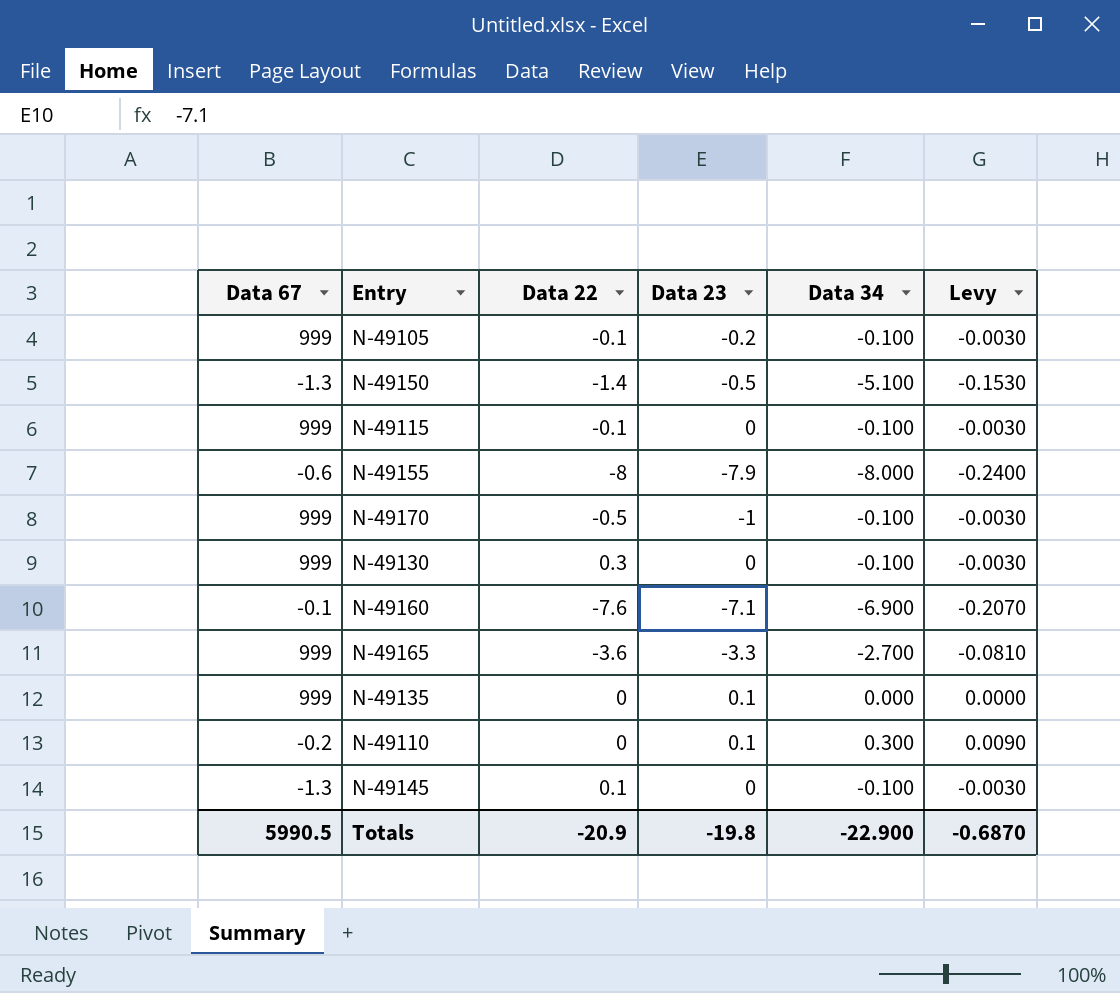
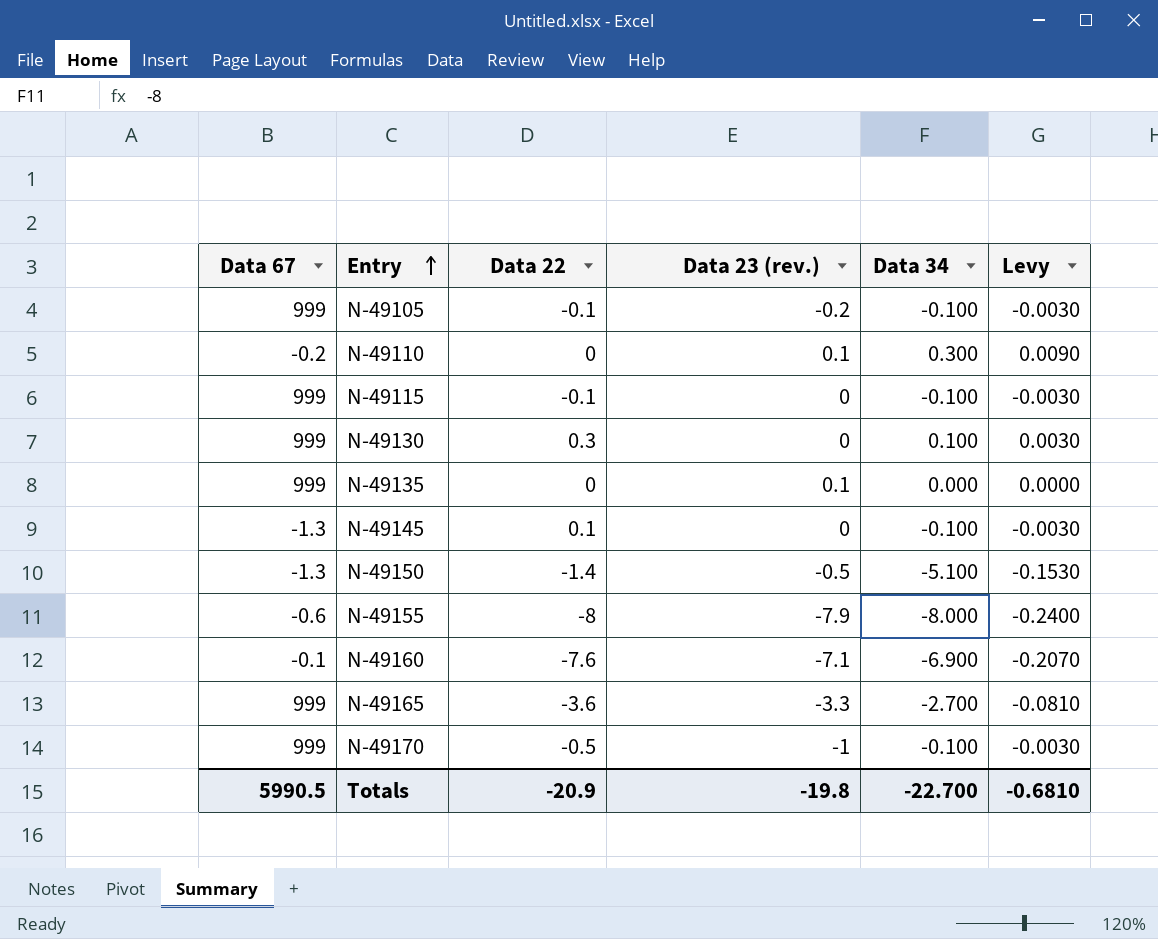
row order: none -> Entry ascending
column name: Data 23 -> Data 23 (rev.)
N-49130 | Data 34: -0.100 -> 0.100
N-49130 | Levy: -0.0030 -> 0.0030
Totals | Data 34: -22.900 -> -22.700
Totals | Levy: -0.6870 -> -0.6810

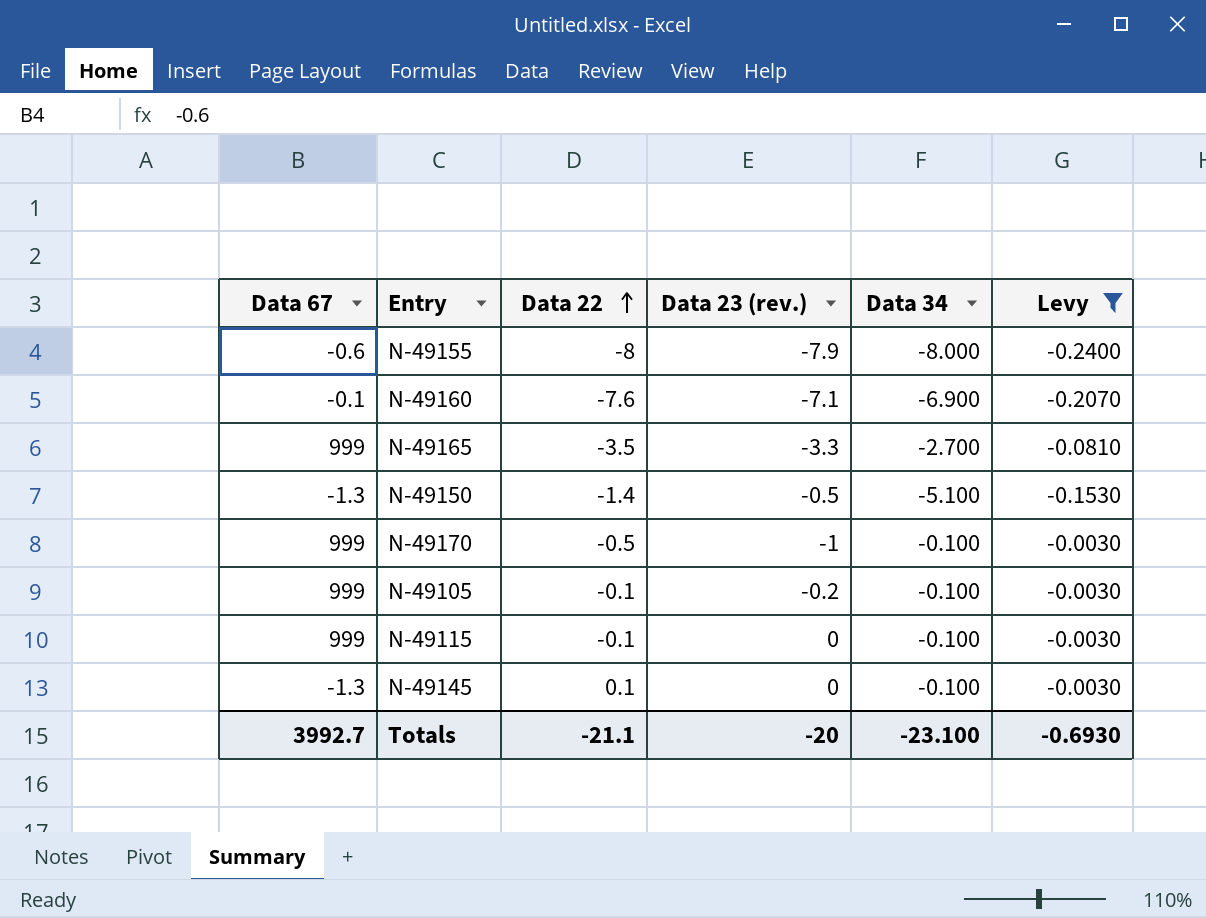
filter: none -> Levy <= -0.0030
row order: Entry ascending -> Data 22 ascending
N-49165 | Data 22: -3.6 -> -3.5
Totals | Data 67: 5990.5 -> 3992.7
Totals | Data 22: -20.9 -> -21.1
Totals | Data 23 (rev.): -19.8 -> -20
Totals | Data 34: -22.700 -> -23.100
Totals | Levy: -0.6810 -> -0.6930

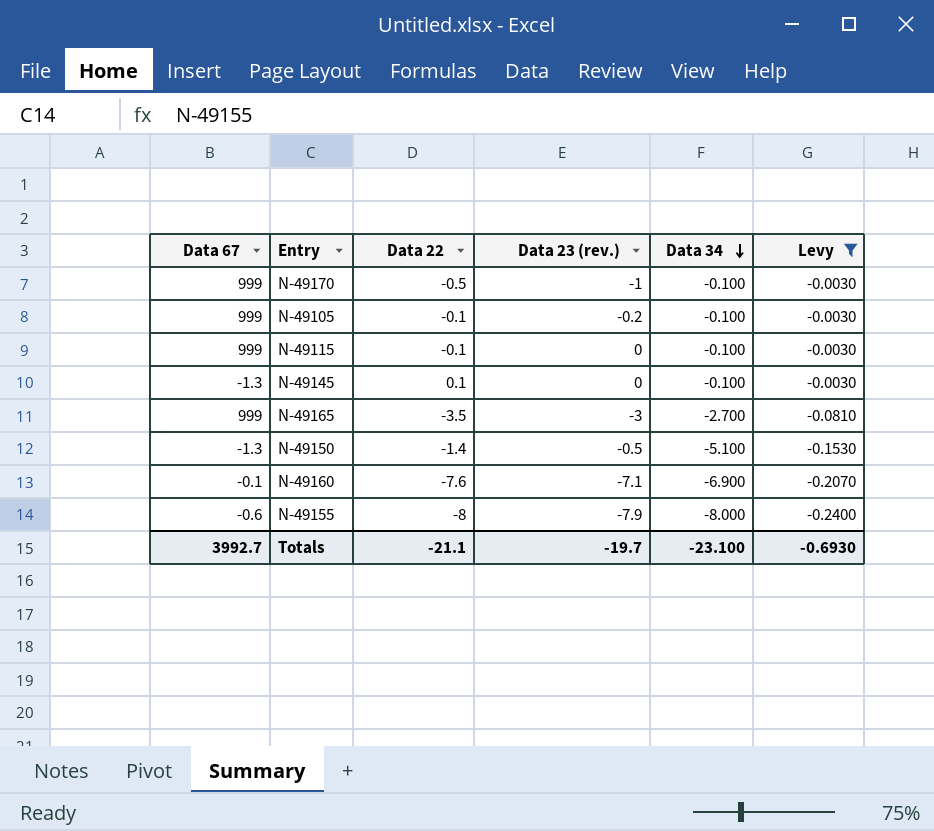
row order: Data 22 ascending -> Data 34 descending
N-49165 | Data 23 (rev.): -3.3 -> -3
Totals | Data 23 (rev.): -20 -> -19.7

